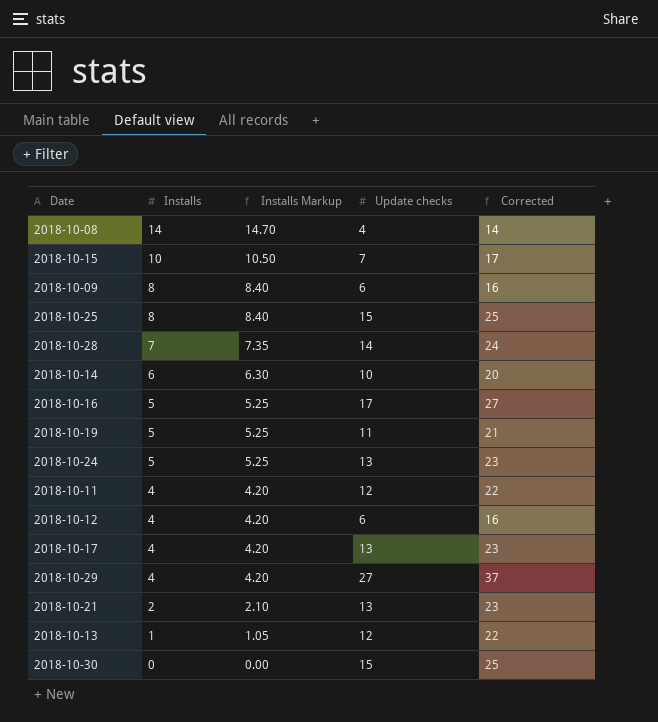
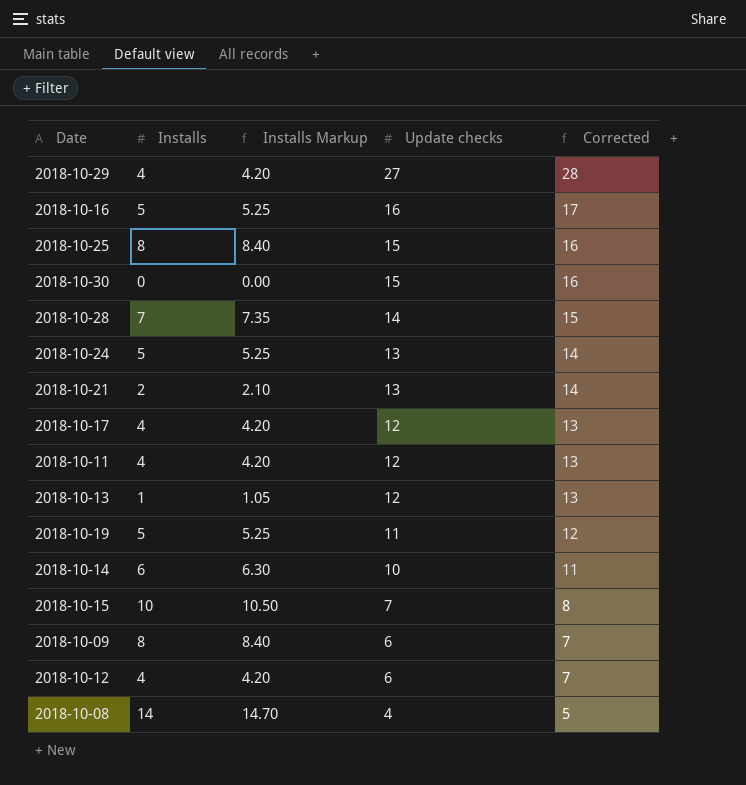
row order: Installs descending -> Update checks descending
column Corrected | formula: [Update checks] + 10 -> [Update checks] + 1
2018-10-16 | Update checks: 17 -> 16
2018-10-17 | Update checks: 13 -> 12

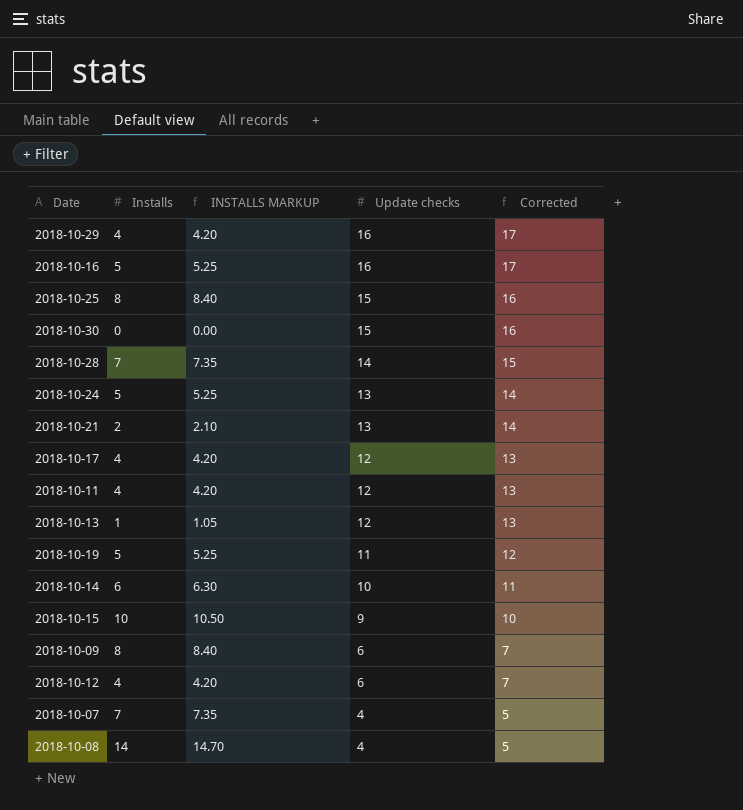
column name: Installs Markup -> INSTALLS MARKUP
2018-10-29 | Update checks: 27 -> 16
2018-10-29 | Corrected: 28 -> 17
2018-10-15 | Update checks: 7 -> 9
2018-10-15 | Corrected: 8 -> 10
row 2018-10-07: none -> 7 | 7.35 | 4 | 5

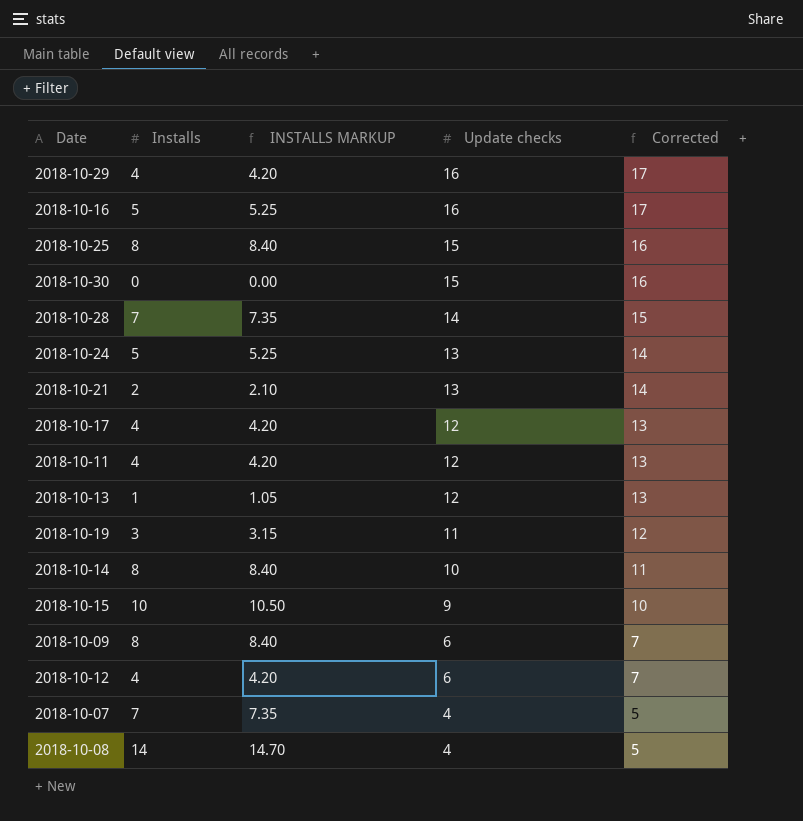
2018-10-19 | Installs: 5 -> 3
2018-10-19 | INSTALLS MARKUP: 5.25 -> 3.15
2018-10-14 | Installs: 6 -> 8
2018-10-14 | INSTALLS MARKUP: 6.30 -> 8.40

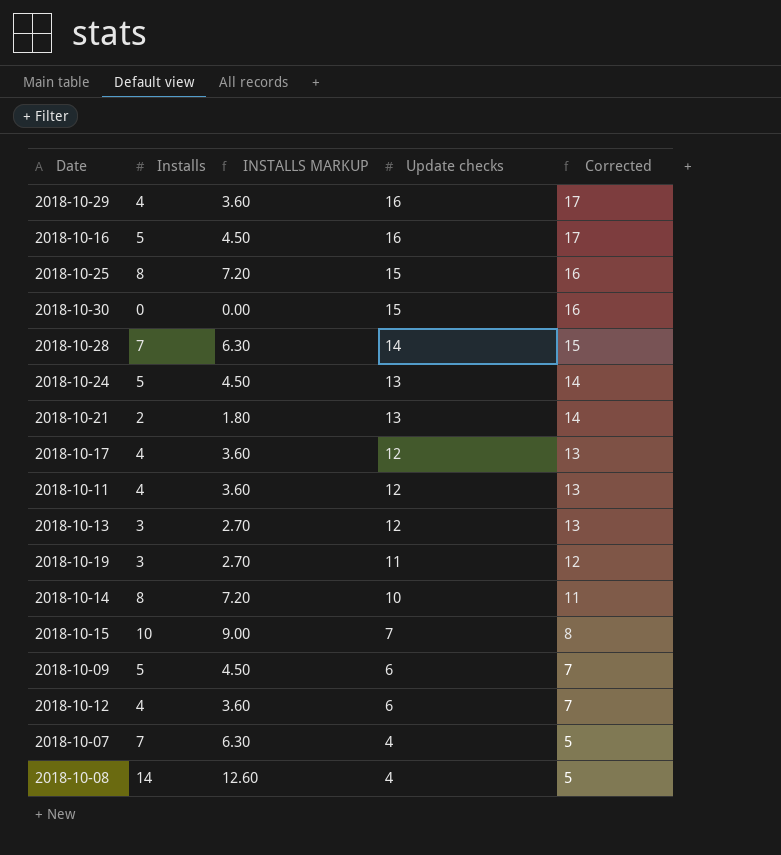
column INSTALLS MARKUP | formula: [Installs] * 1.05 -> [Installs] * 0.9
2018-10-13 | Installs: 1 -> 3
2018-10-15 | Update checks: 9 -> 7
2018-10-15 | Corrected: 10 -> 8
2018-10-09 | Installs: 8 -> 5

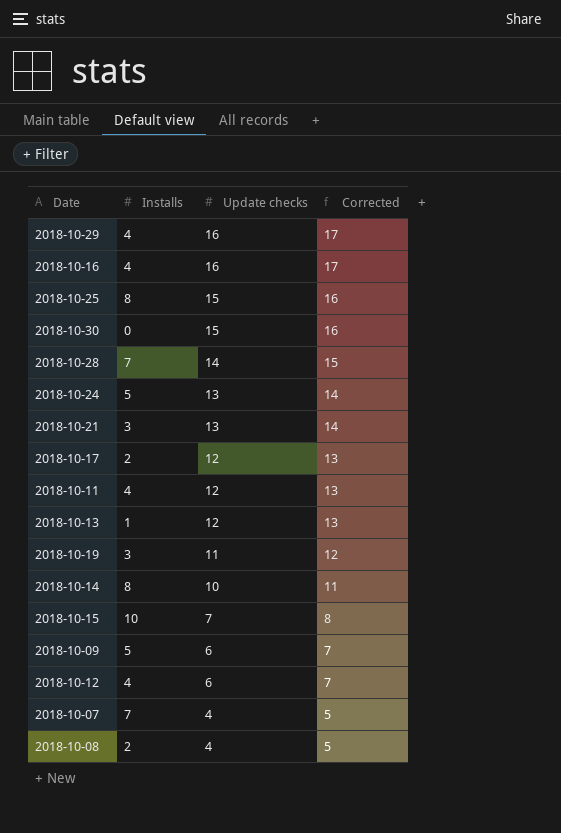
column INSTALLS MARKUP | formula: [Installs] * 0.9 -> none
2018-10-16 | Installs: 5 -> 4
2018-10-21 | Installs: 2 -> 3
2018-10-17 | Installs: 4 -> 2
2018-10-13 | Installs: 3 -> 1
2018-10-08 | Installs: 14 -> 2

